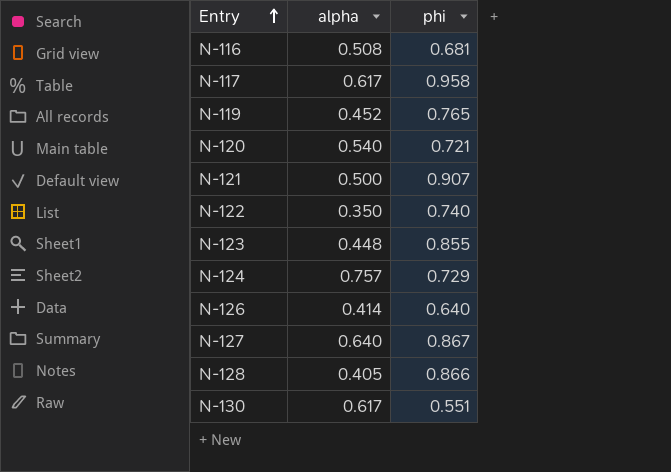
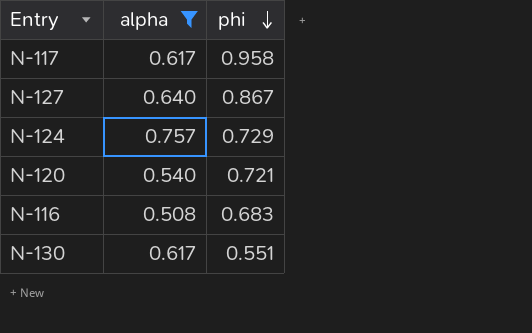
filter: none -> alpha >= 0.508
row order: Entry ascending -> phi descending
N-116 | phi: 0.681 -> 0.683

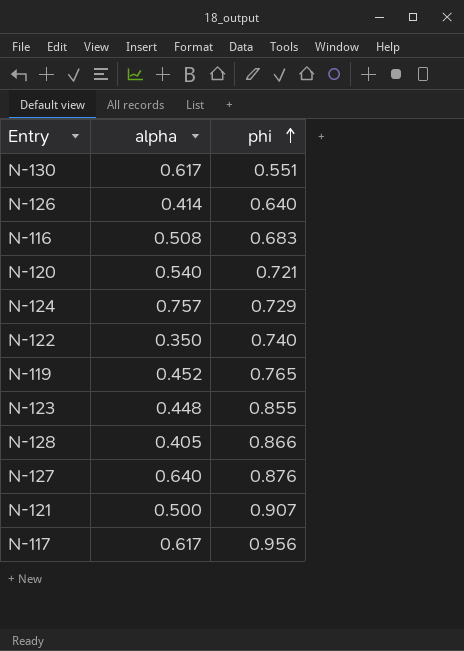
filter: alpha >= 0.508 -> none
row order: phi descending -> phi ascending
N-127 | phi: 0.867 -> 0.876
N-117 | phi: 0.958 -> 0.956

